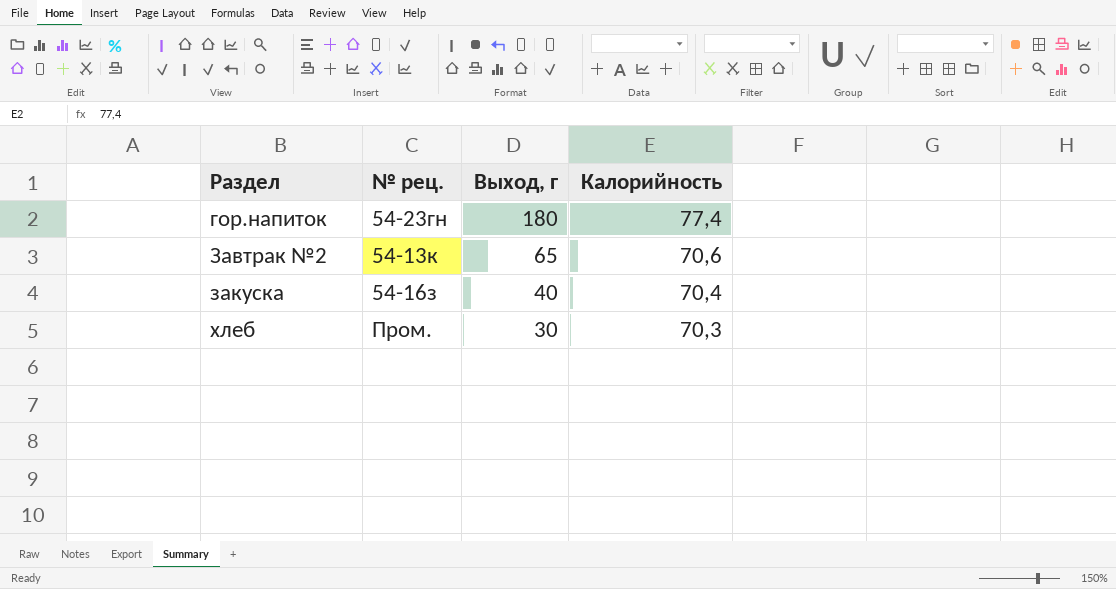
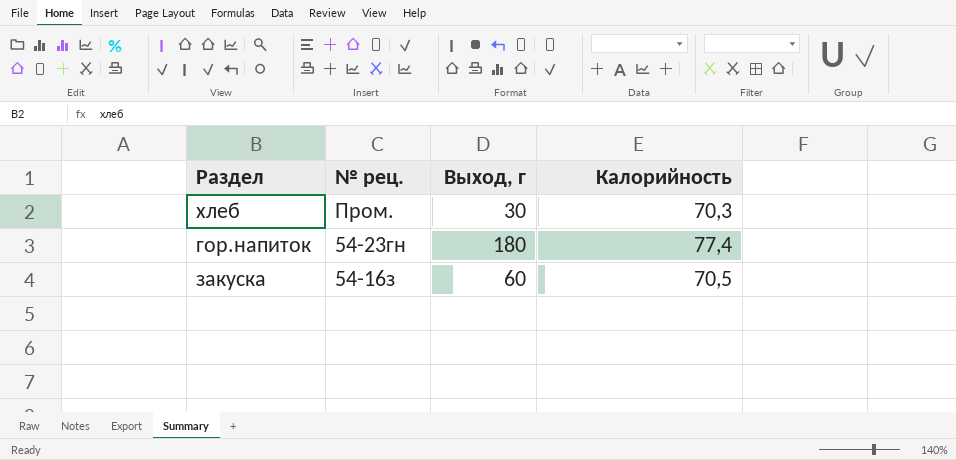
row order: Раздел ascending -> № рец. descending
row Завтрак №2: 54-13к | 65 | 70,6 -> none
закуска | Выход, г: 40 -> 60
закуска | Калорийность: 70,4 -> 70,5

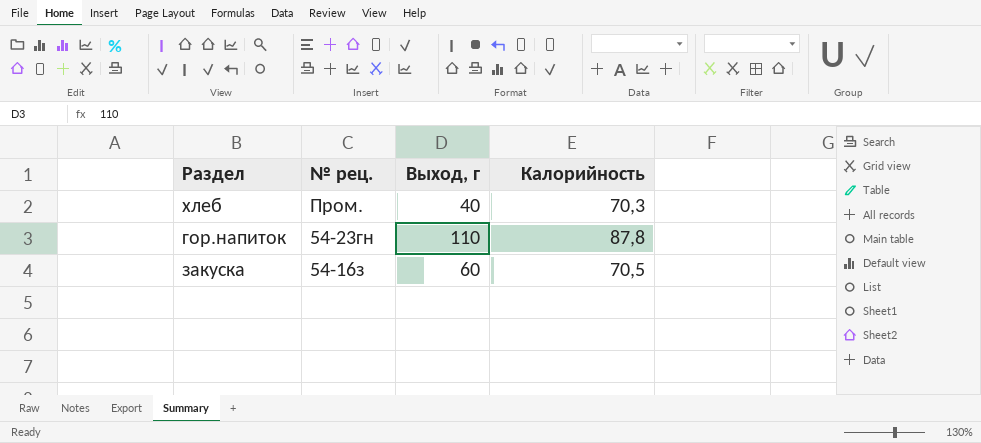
хлеб | Выход, г: 30 -> 40
гор.напиток | Выход, г: 180 -> 110
гор.напиток | Калорийность: 77,4 -> 87,8

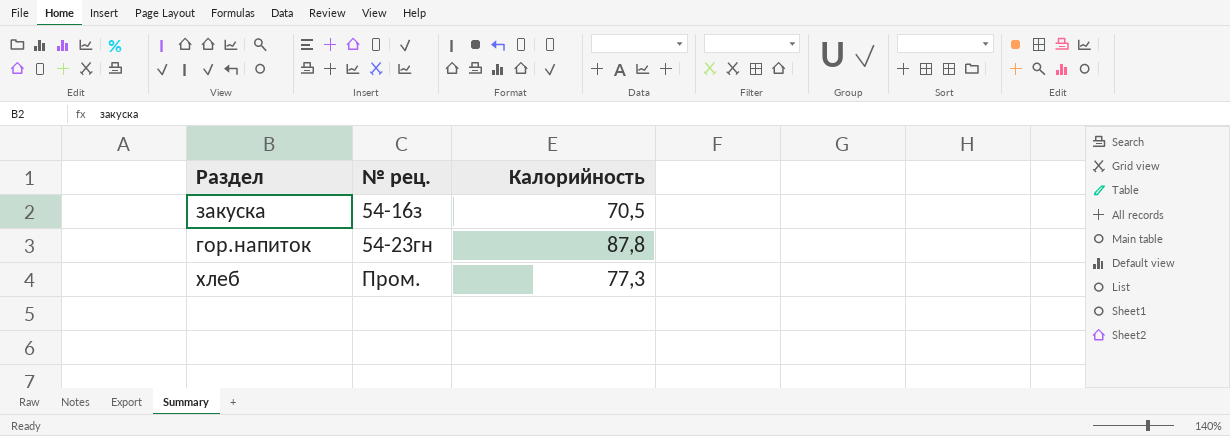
row order: № рец. descending -> № рец. ascending
column Выход, г | position: 3 -> none
хлеб | Калорийность: 70,3 -> 77,3

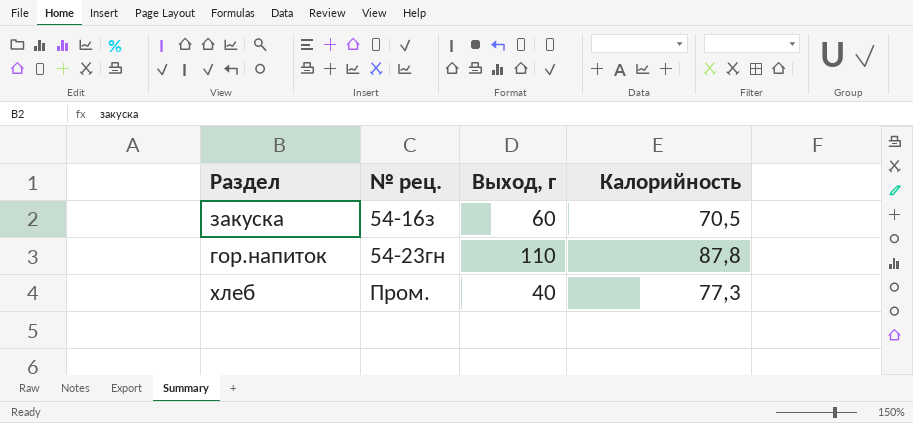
column Выход, г | position: none -> 3

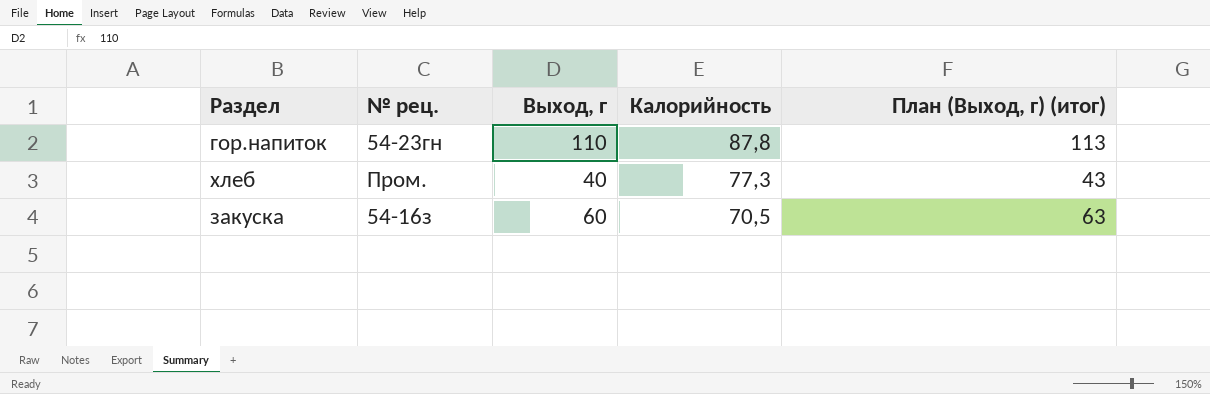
row order: № рец. ascending -> Калорийность descending
column План (Выход, г) (итог) | formula: none -> [Выход, г] + 3

